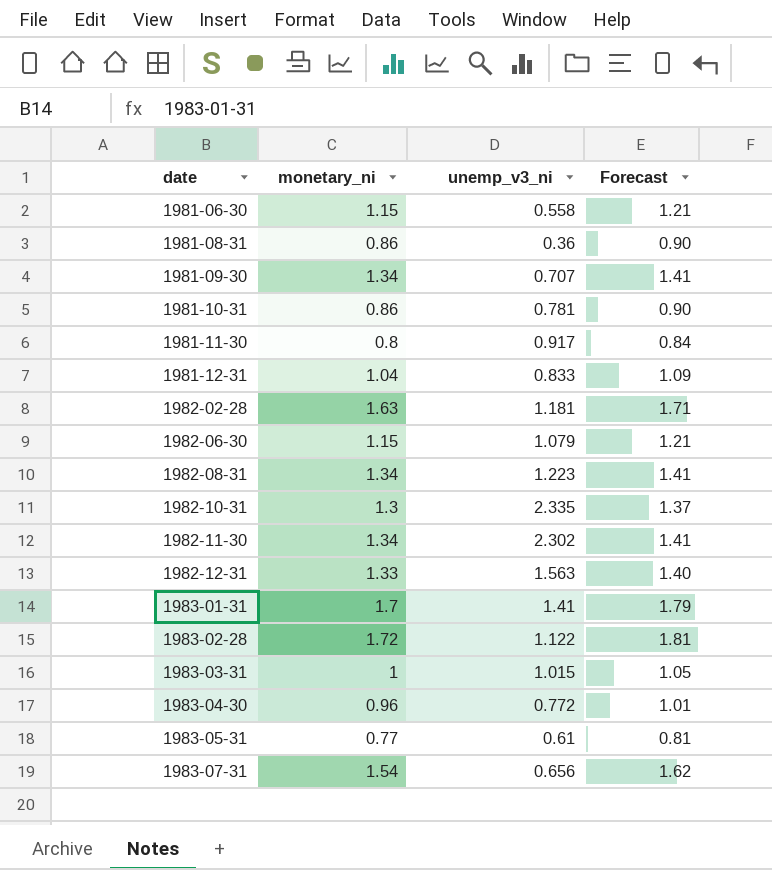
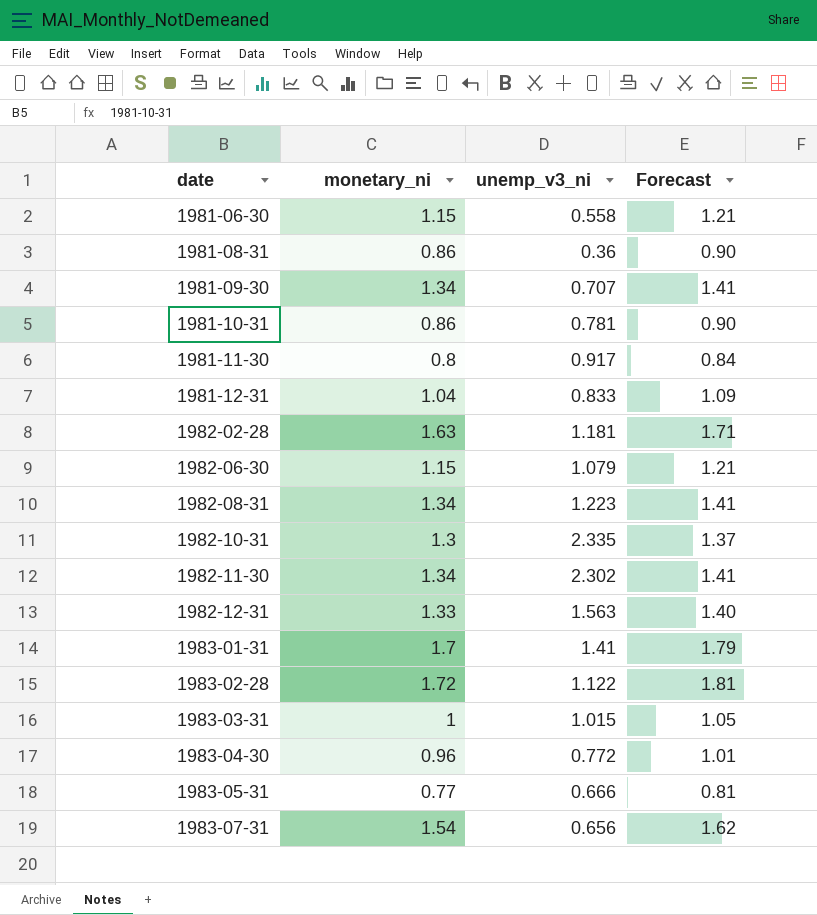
1983-05-31 | unemp_v3_ni: 0.61 -> 0.666

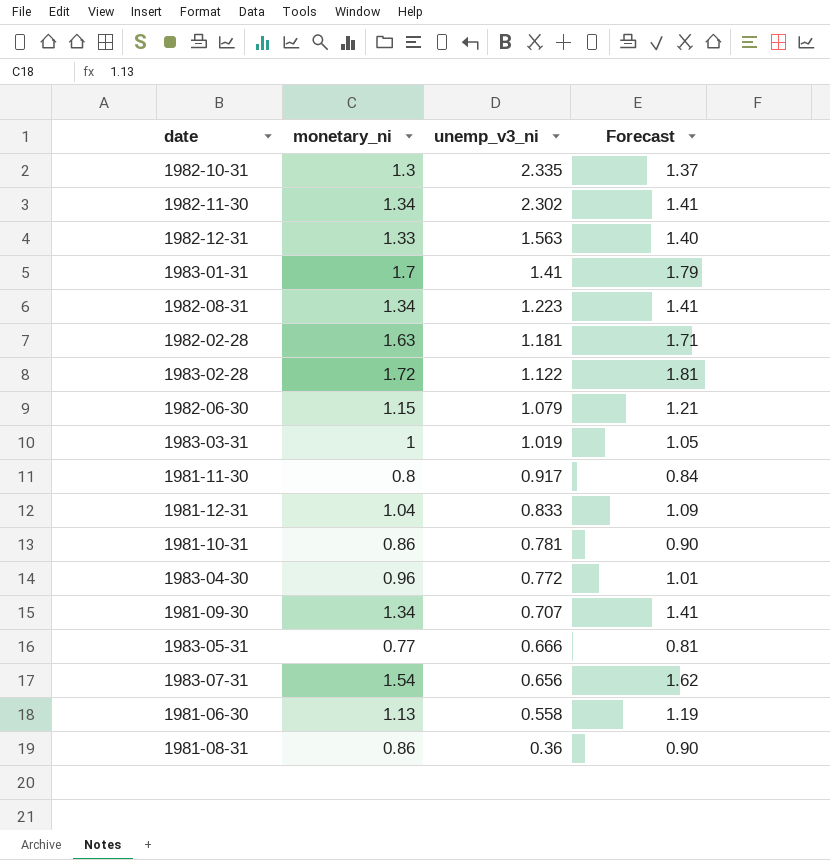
row order: date ascending -> unemp_v3_ni descending
1983-03-31 | unemp_v3_ni: 1.015 -> 1.019
1981-06-30 | monetary_ni: 1.15 -> 1.13
1981-06-30 | Forecast: 1.21 -> 1.19

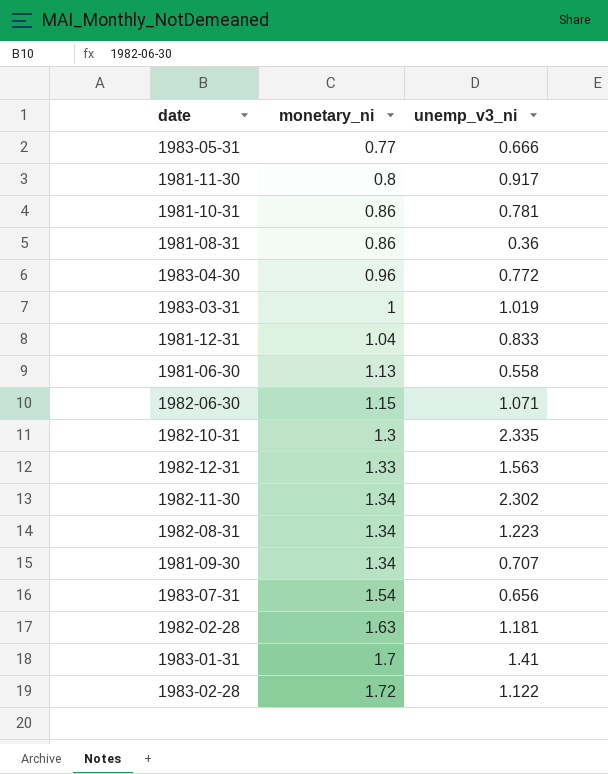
row order: unemp_v3_ni descending -> monetary_ni ascending
column Forecast | formula: [monetary_ni] * 1.05 -> none
1982-06-30 | unemp_v3_ni: 1.079 -> 1.071

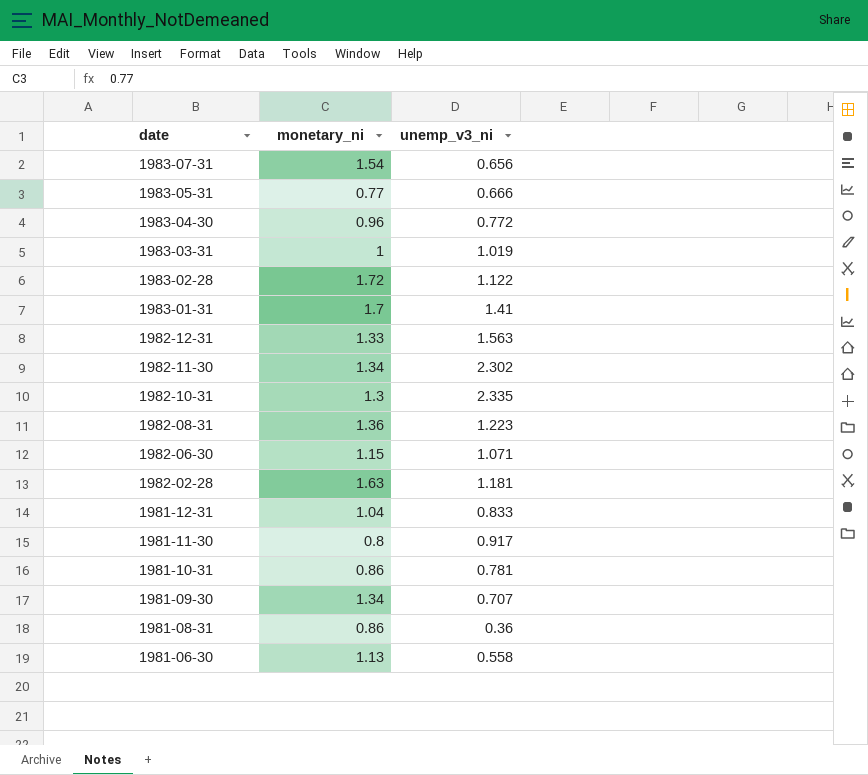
row order: monetary_ni ascending -> date descending
1982-08-31 | monetary_ni: 1.34 -> 1.36

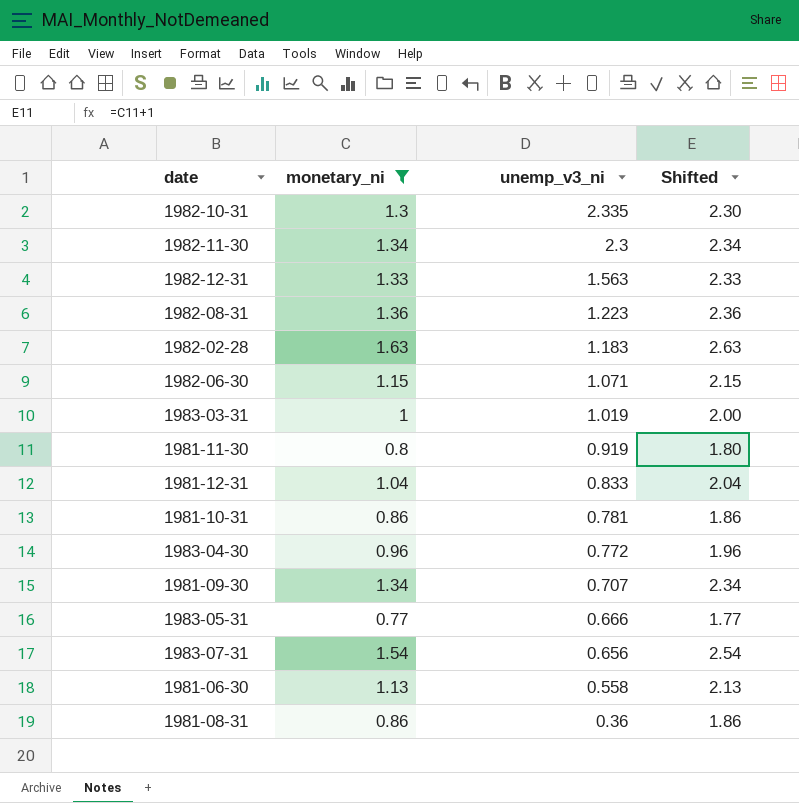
filter: none -> monetary_ni <= 1.63
row order: date descending -> unemp_v3_ni descending
column Shifted | formula: none -> [monetary_ni] + 1
1982-11-30 | unemp_v3_ni: 2.302 -> 2.3
1982-02-28 | unemp_v3_ni: 1.181 -> 1.183
1981-11-30 | unemp_v3_ni: 0.917 -> 0.919

